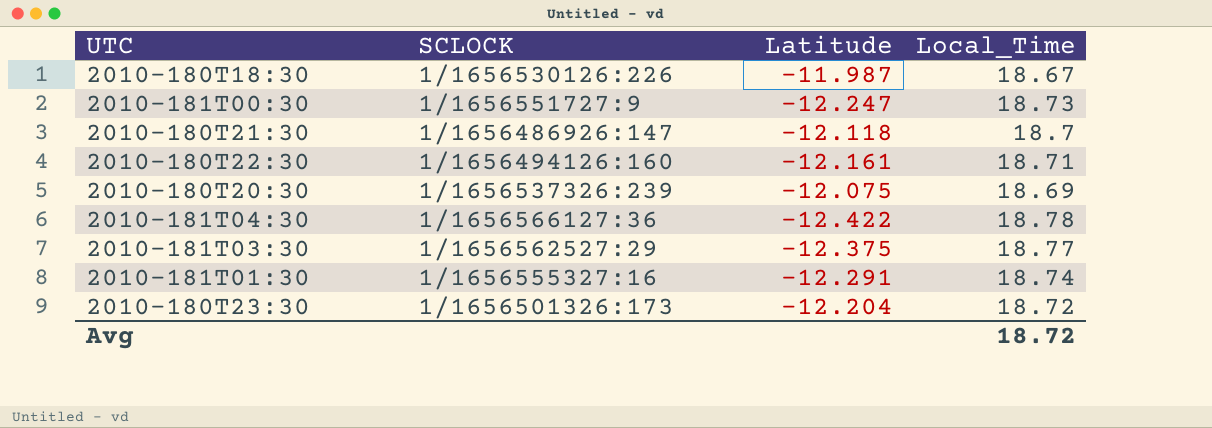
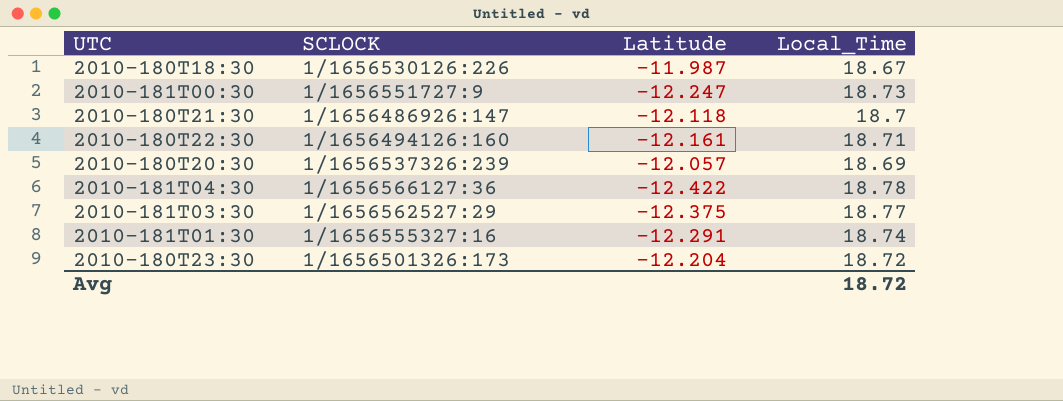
2010-180T20:30 | Latitude: -12.075 -> -12.057

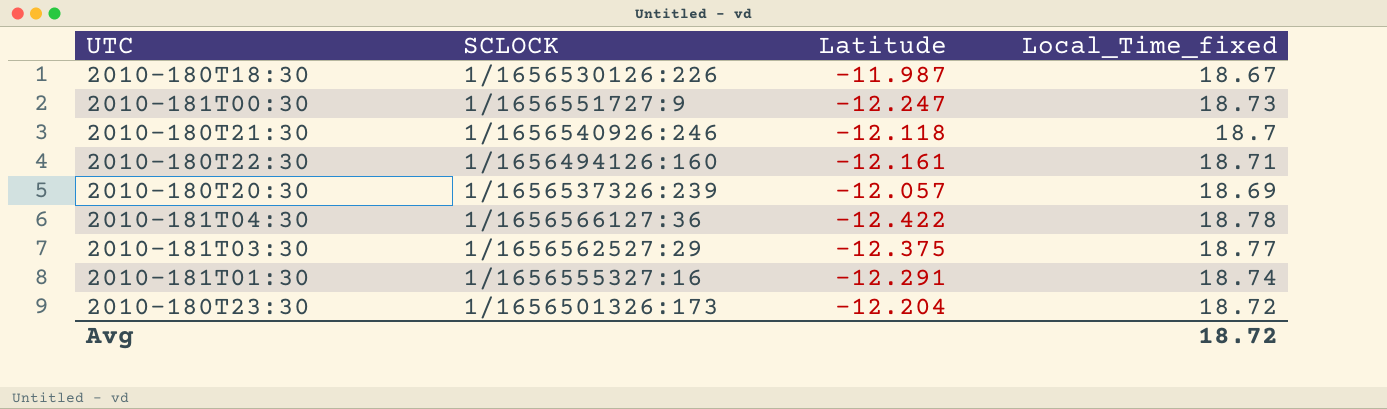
column name: Local_Time -> Local_Time_fixed
2010-180T21:30 | SCLOCK: 1/1656486926:147 -> 1/1656540926:246

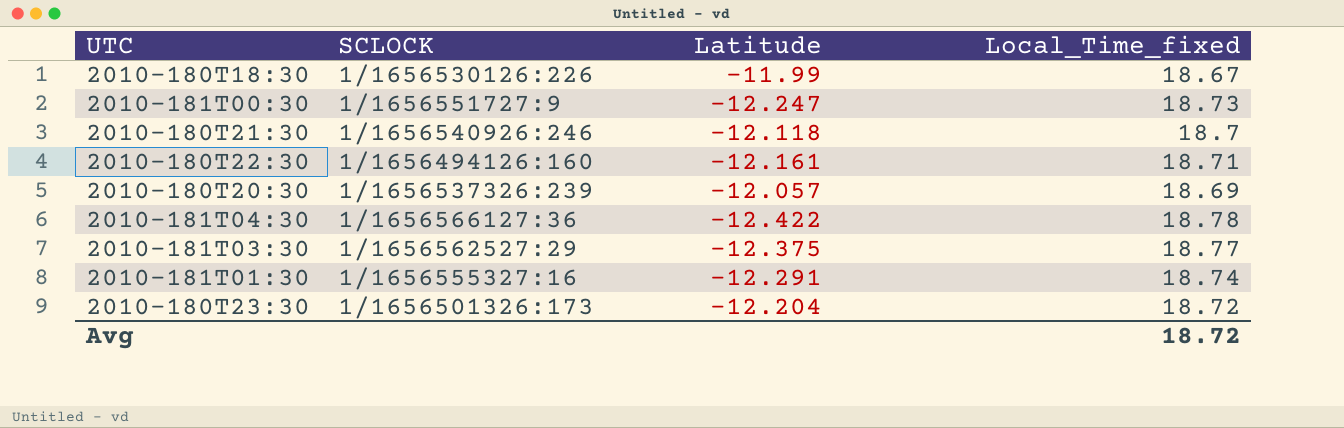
2010-180T18:30 | Latitude: -11.987 -> -11.99

